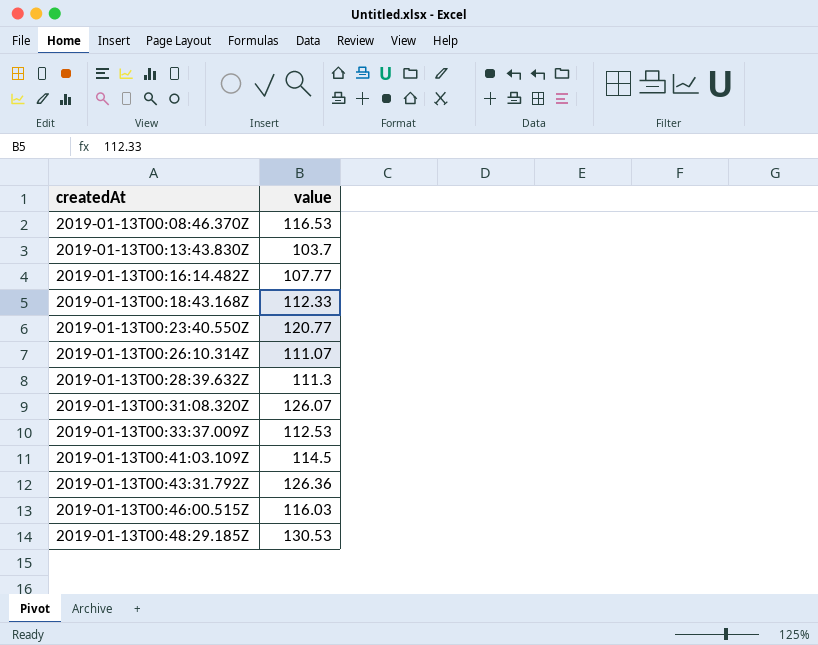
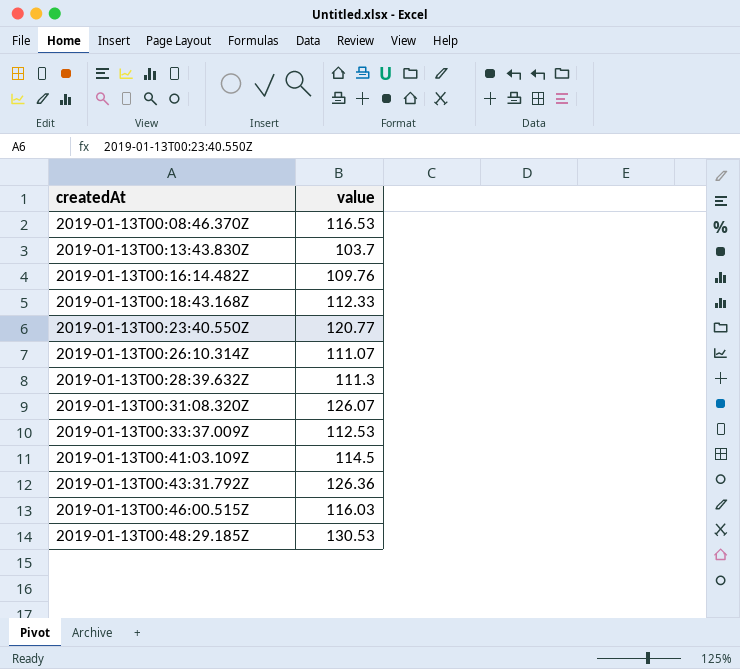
2019-01-13T00:16:14.482Z | value: 107.77 -> 109.76

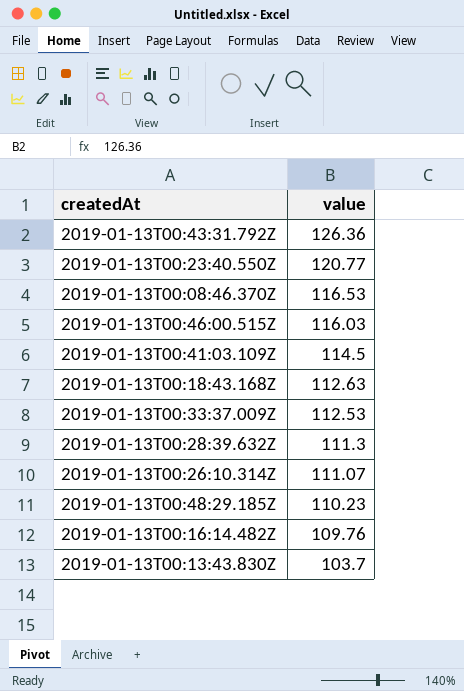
row order: createdAt ascending -> value descending
row 2019-01-13T00:31:08.320Z: 126.07 -> none
2019-01-13T00:18:43.168Z | value: 112.33 -> 112.63
2019-01-13T00:48:29.185Z | value: 130.53 -> 110.23

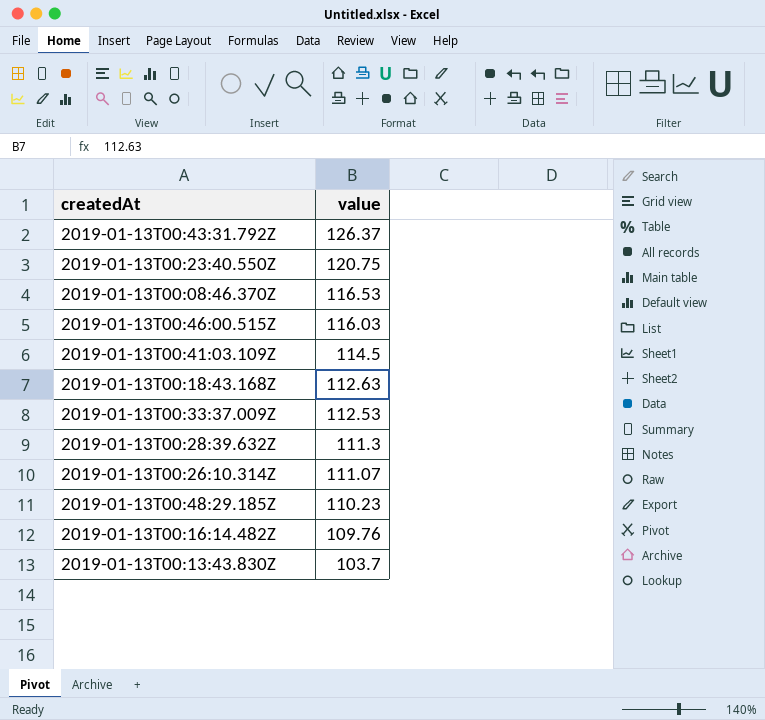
2019-01-13T00:43:31.792Z | value: 126.36 -> 126.37
2019-01-13T00:23:40.550Z | value: 120.77 -> 120.75

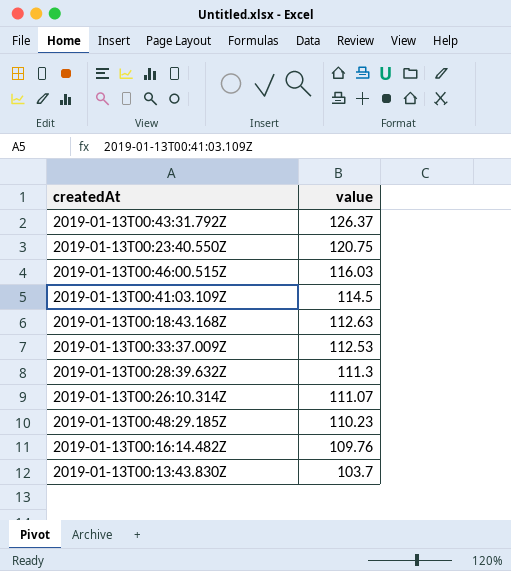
row 2019-01-13T00:08:46.370Z: 116.53 -> none

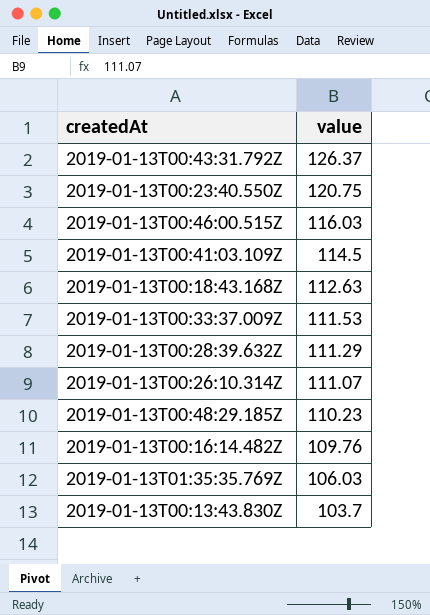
2019-01-13T00:33:37.009Z | value: 112.53 -> 111.53
2019-01-13T00:28:39.632Z | value: 111.3 -> 111.29
row 2019-01-13T01:35:35.769Z: none -> 106.03

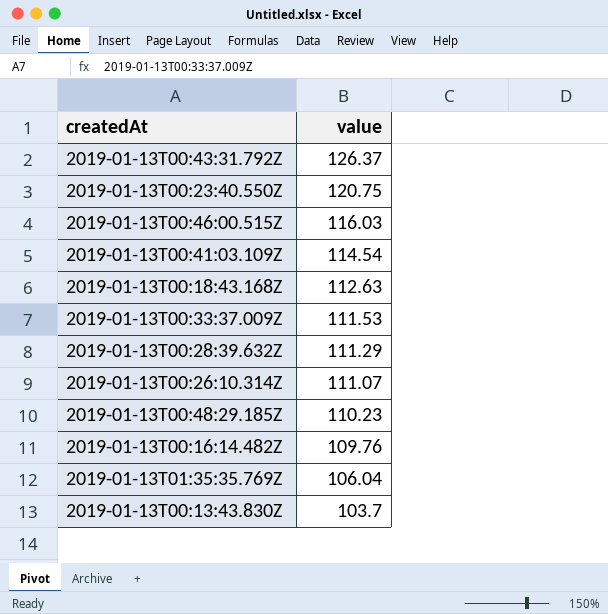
2019-01-13T00:41:03.109Z | value: 114.5 -> 114.54
2019-01-13T01:35:35.769Z | value: 106.03 -> 106.04

